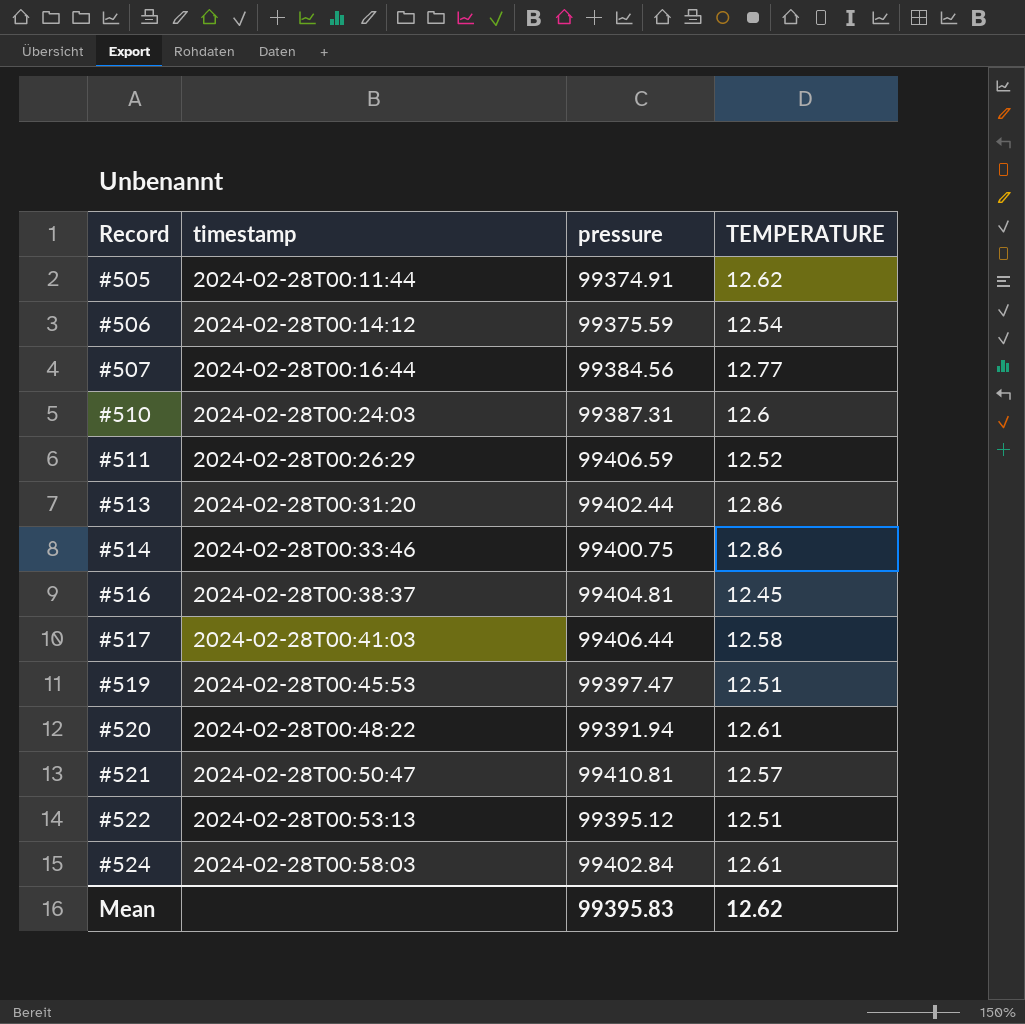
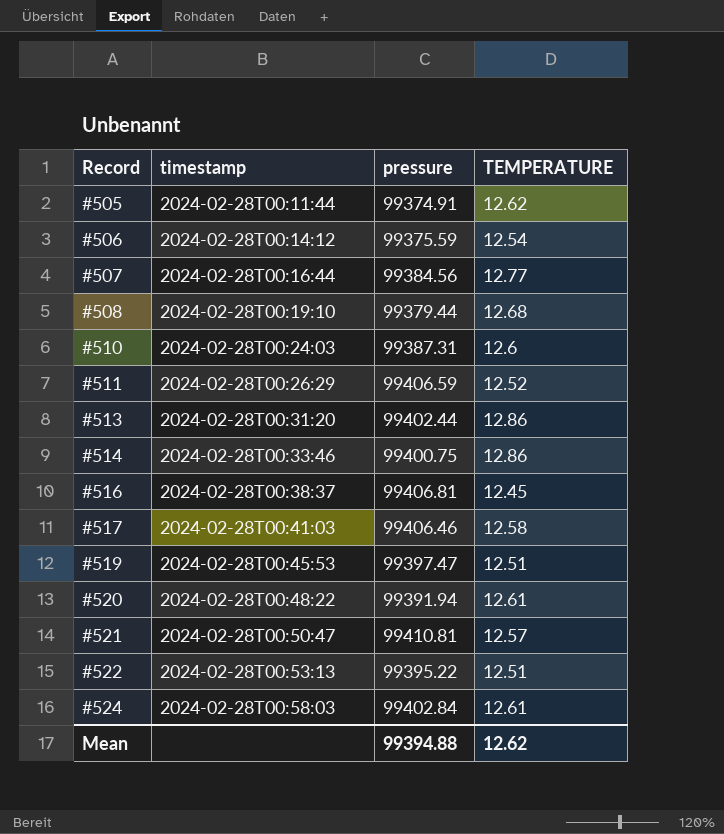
row #508: none -> 2024-02-28T00:19:10 | 99379.44 | 12.68
#516 | pressure: 99404.81 -> 99406.81
#517 | pressure: 99406.44 -> 99406.46
#522 | pressure: 99395.12 -> 99395.22
Mean | pressure: 99395.83 -> 99394.88

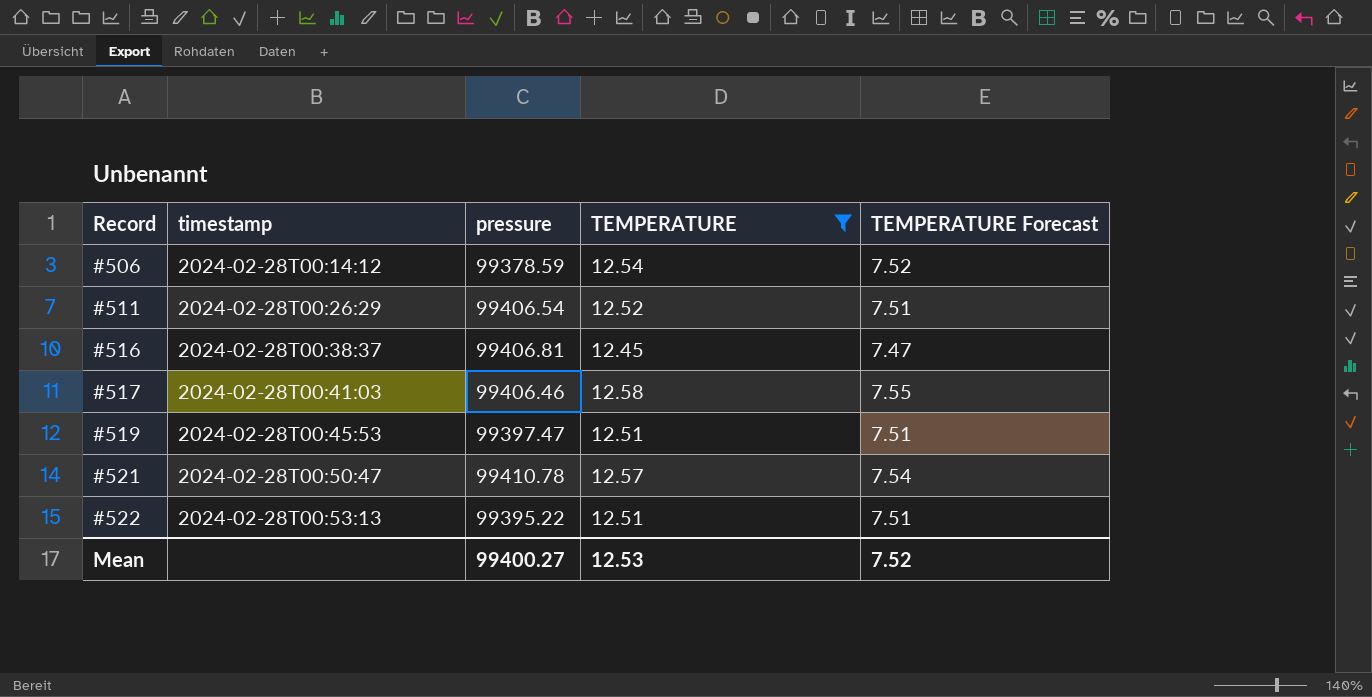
filter: none -> TEMPERATURE <= 12.58
column TEMPERATURE Forecast | formula: none -> [TEMPERATURE] * 0.6
#506 | pressure: 99375.59 -> 99378.59
#511 | pressure: 99406.59 -> 99406.54
#521 | pressure: 99410.81 -> 99410.78
Mean | pressure: 99394.88 -> 99400.27
Mean | TEMPERATURE: 12.62 -> 12.53

